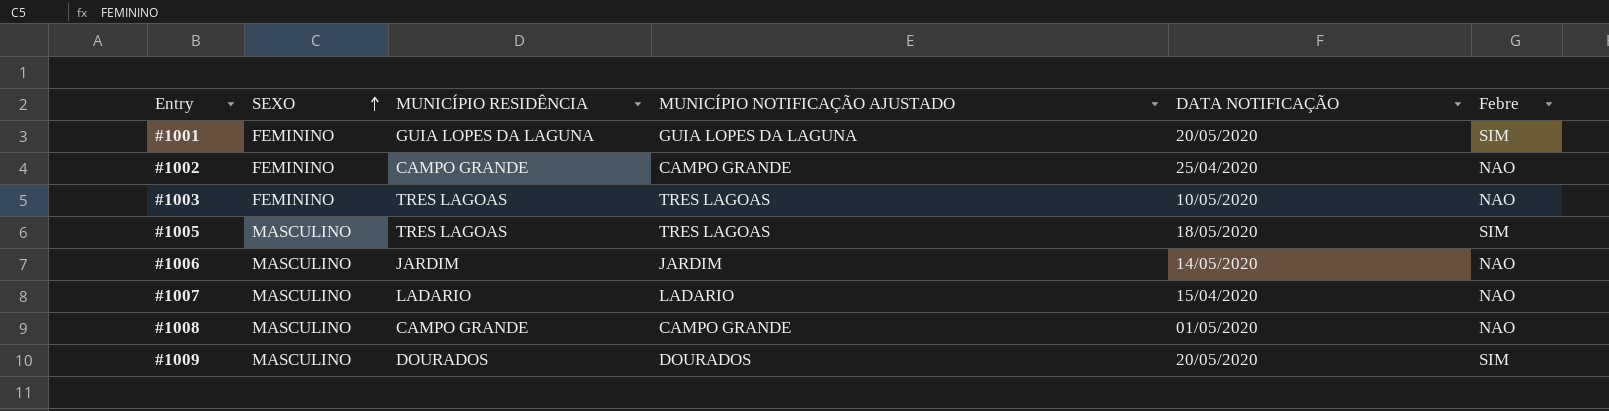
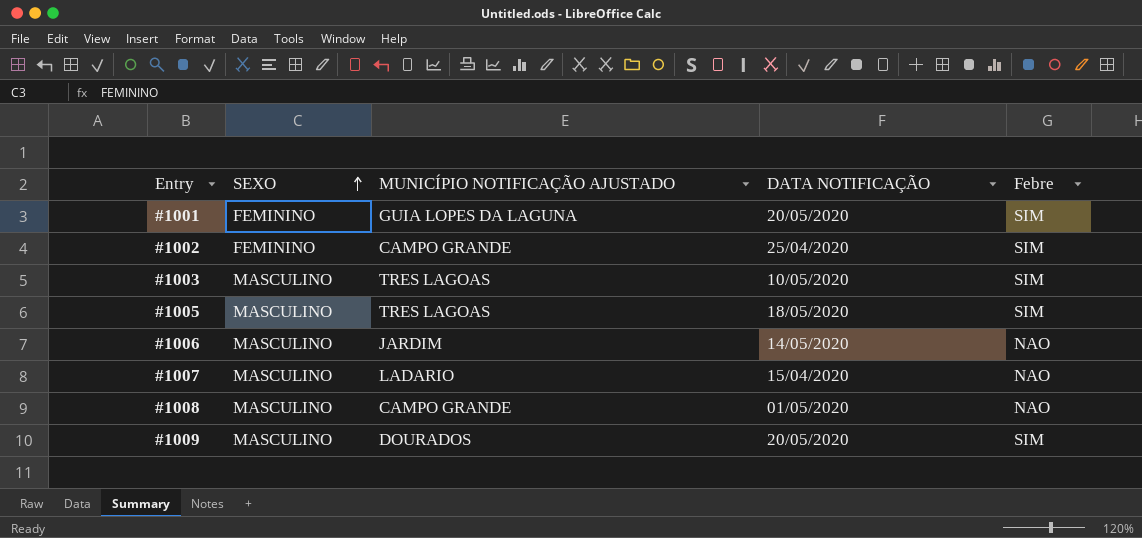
column MUNICÍPIO RESIDÊNCIA | position: 3 -> none
#1002 | Febre: NAO -> SIM
#1003 | SEXO: FEMININO -> MASCULINO
#1003 | Febre: NAO -> SIM

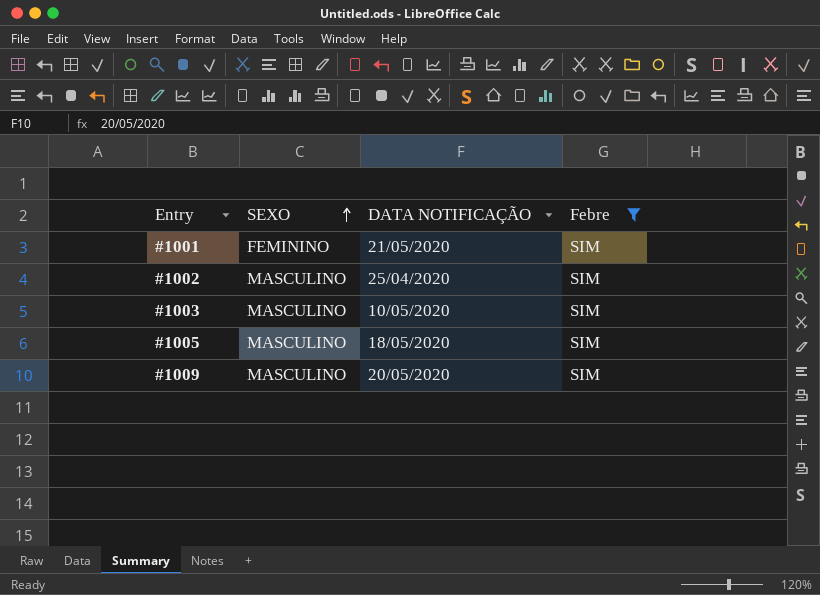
filter: none -> Febre = SIM
column MUNICÍPIO NOTIFICAÇÃO AJUSTADO | position: 3 -> none
#1001 | DATA NOTIFICAÇÃO: 20/05/2020 -> 21/05/2020
#1002 | SEXO: FEMININO -> MASCULINO

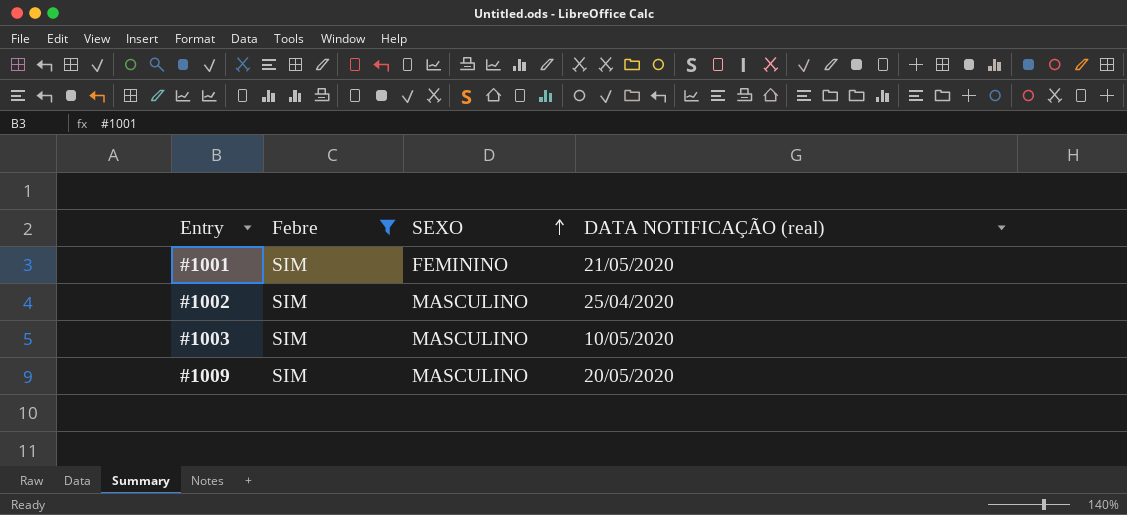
column Febre | position: 4 -> 2
column name: DATA NOTIFICAÇÃO -> DATA NOTIFICAÇÃO (real)
row #1005: MASCULINO | 18/05/2020 | SIM -> none

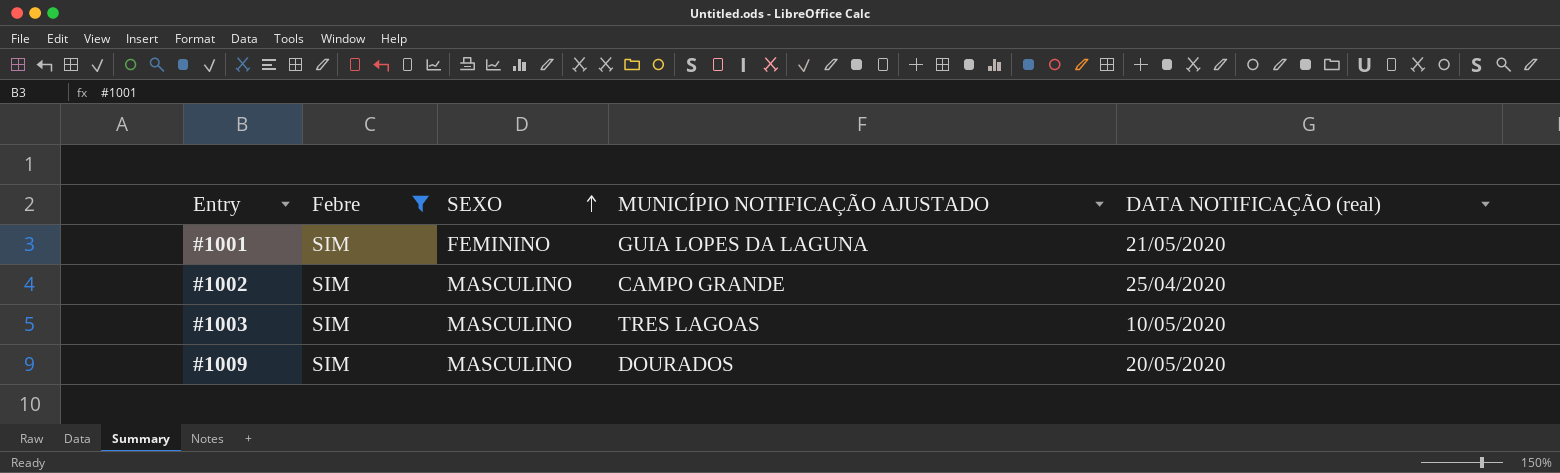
column MUNICÍPIO NOTIFICAÇÃO AJUSTADO | position: none -> 4

